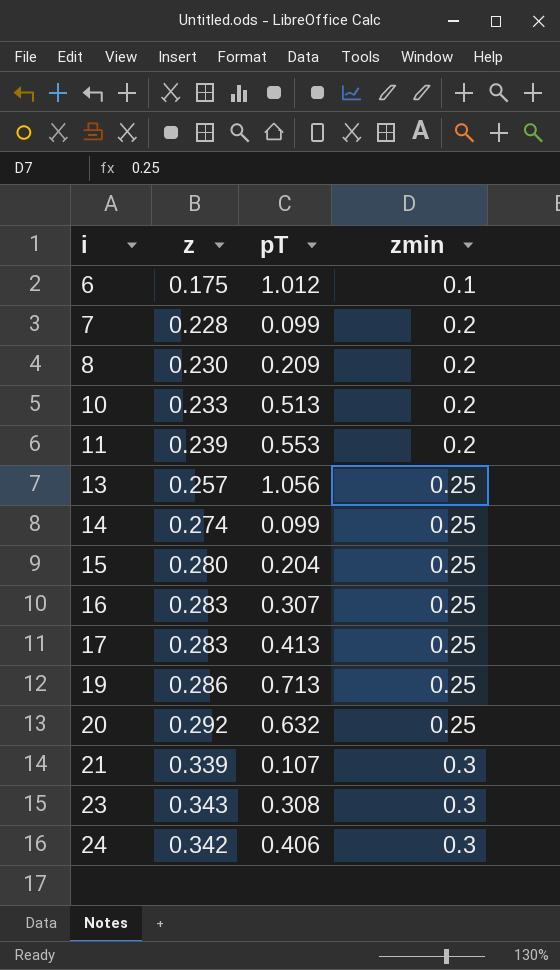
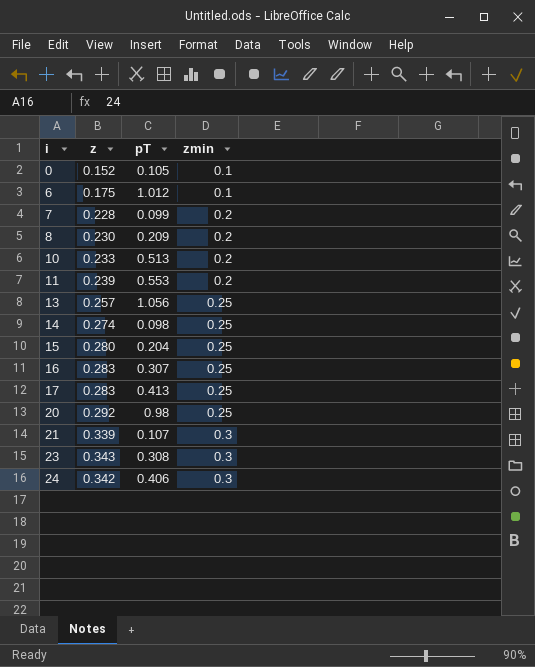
row 19: 0.286 | 0.713 | 0.25 -> none
row 0: none -> 0.152 | 0.105 | 0.1
14 | pT: 0.099 -> 0.098
20 | pT: 0.632 -> 0.98

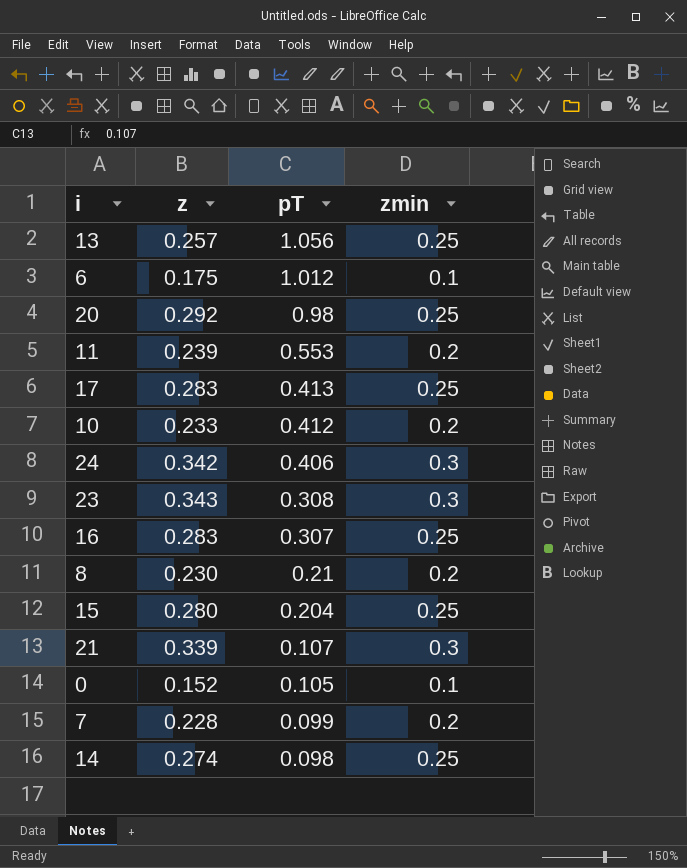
row order: i ascending -> pT descending
10 | pT: 0.513 -> 0.412
8 | pT: 0.209 -> 0.21

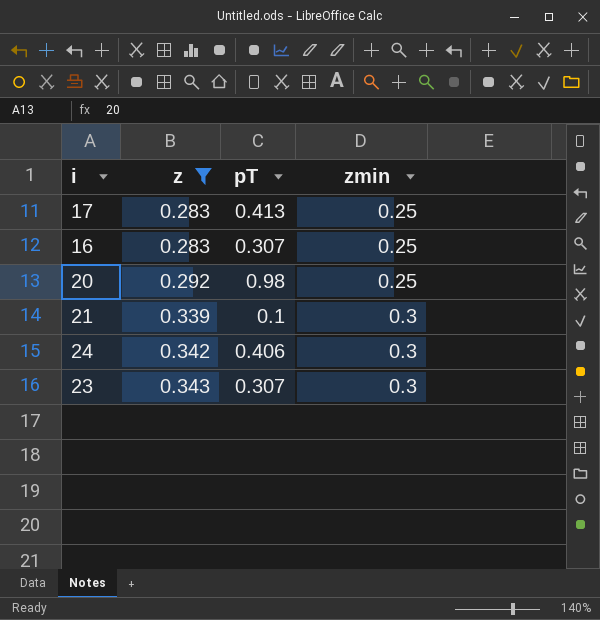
filter: none -> z >= 0.283
row order: pT descending -> z ascending
21 | pT: 0.107 -> 0.1
23 | pT: 0.308 -> 0.307

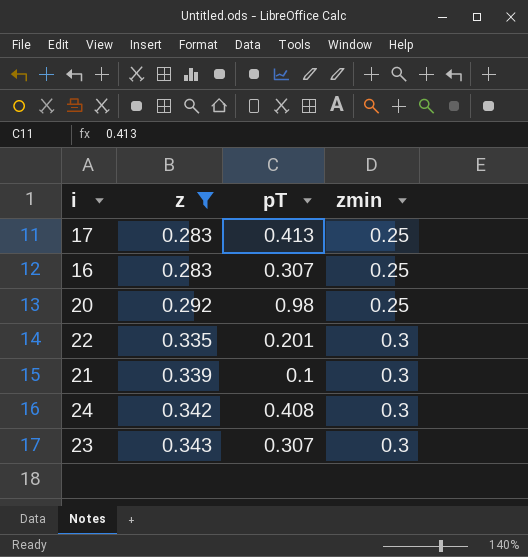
row 22: none -> 0.335 | 0.201 | 0.3
24 | pT: 0.406 -> 0.408

